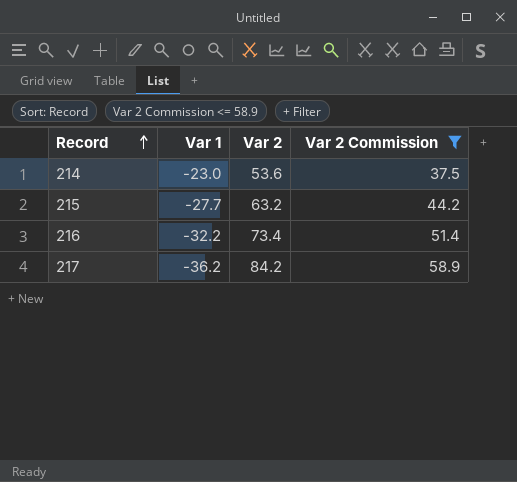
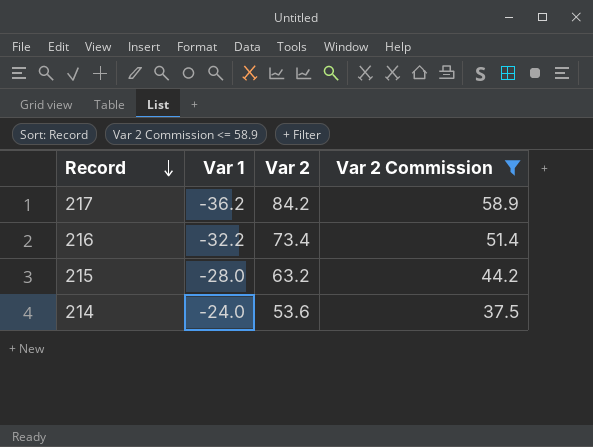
row order: Record ascending -> Record descending
215 | Var 1: -27.7 -> -28.0
214 | Var 1: -23.0 -> -24.0

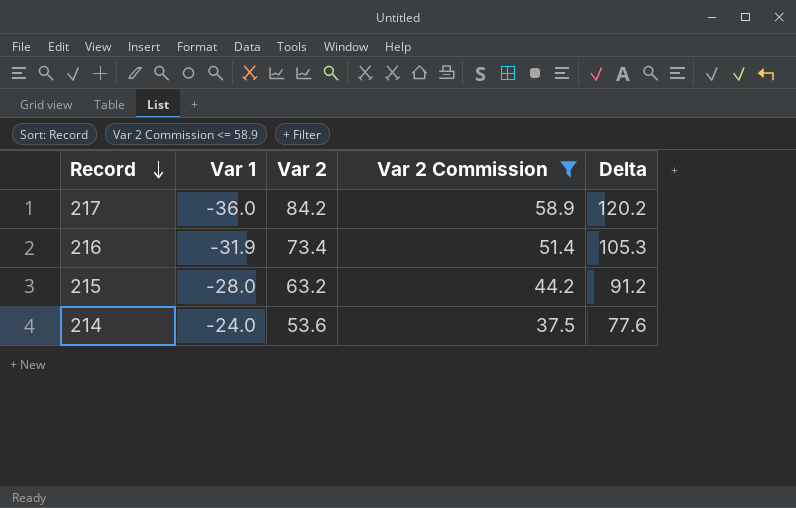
column Delta | formula: none -> [Var 2] - [Var 1]
217 | Var 1: -36.2 -> -36.0
216 | Var 1: -32.2 -> -31.9

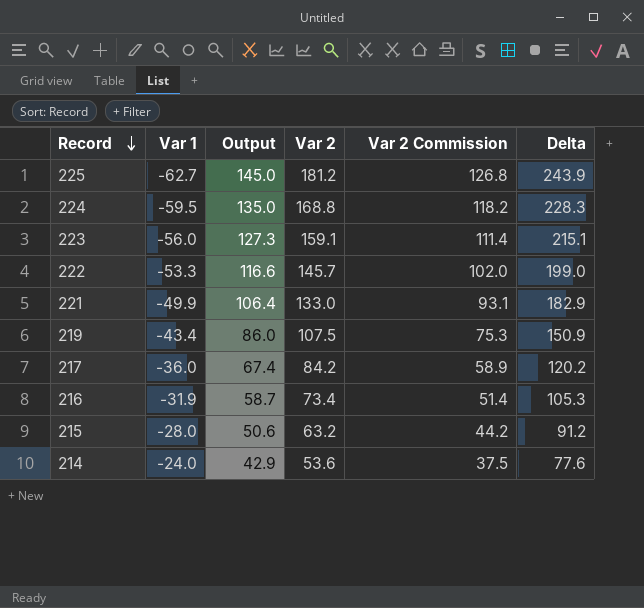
filter: Var 2 Commission <= 58.9 -> none
column Output | formula: none -> [Var 2] * 0.8

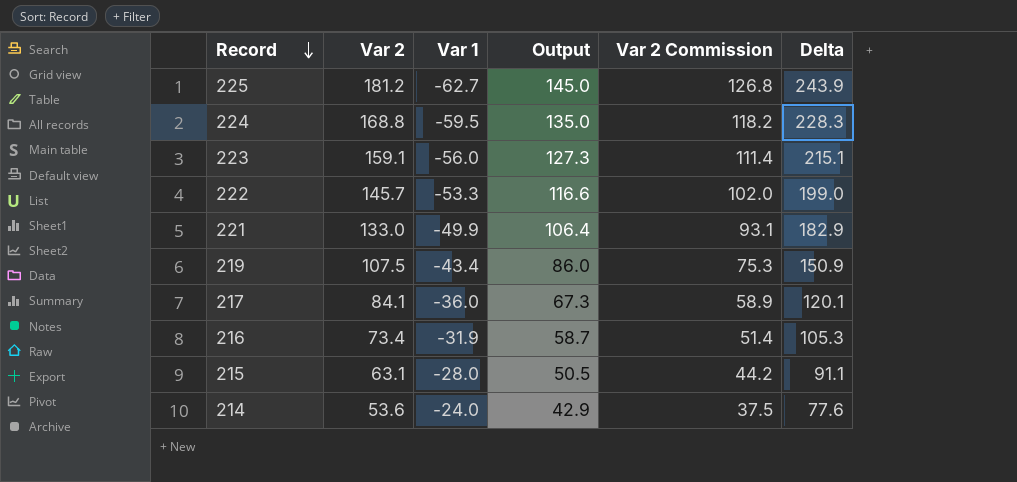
column Var 2 | position: 4 -> 2
217 | Var 2: 84.2 -> 84.1
217 | Output: 67.4 -> 67.3
217 | Delta: 120.2 -> 120.1
215 | Var 2: 63.2 -> 63.1
215 | Output: 50.6 -> 50.5
215 | Delta: 91.2 -> 91.1

